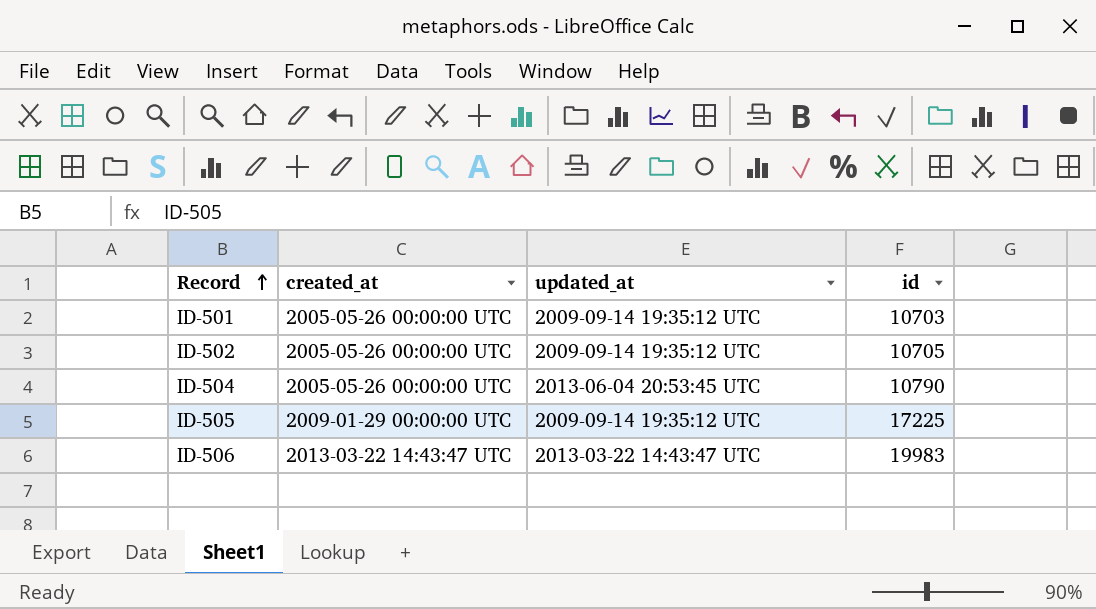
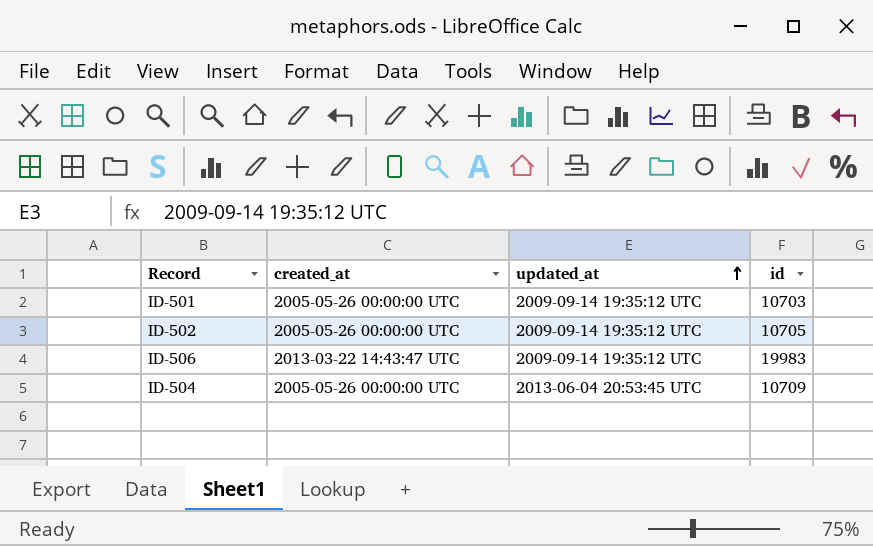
row order: Record ascending -> updated_at ascending
row ID-505: 2009-01-29 00:00:00 UTC | 2009-09-14 19:35:12 UTC | 17225 -> none
ID-506 | updated_at: 2013-03-22 14:43:47 UTC -> 2009-09-14 19:35:12 UTC
ID-504 | id: 10790 -> 10709

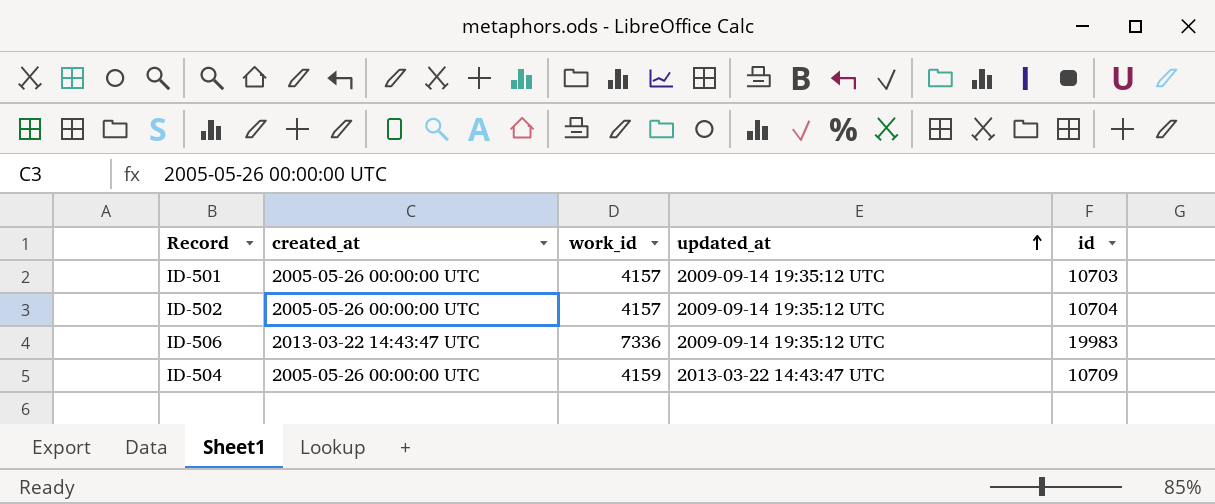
column work_id | position: none -> 3
ID-502 | id: 10705 -> 10704
ID-504 | updated_at: 2013-06-04 20:53:45 UTC -> 2013-03-22 14:43:47 UTC

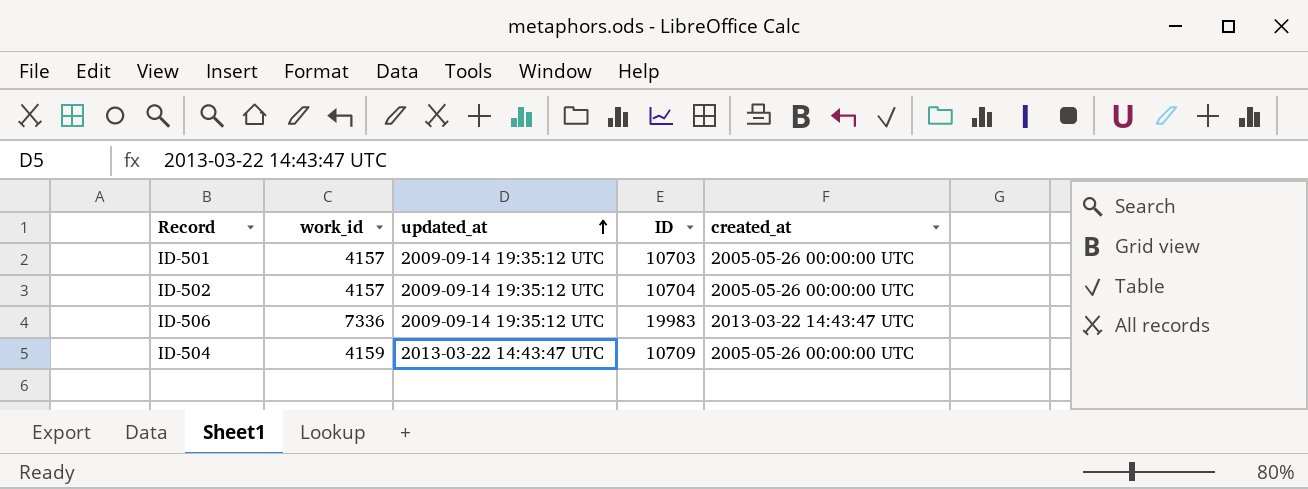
column name: id -> ID
column created_at | position: 2 -> 5

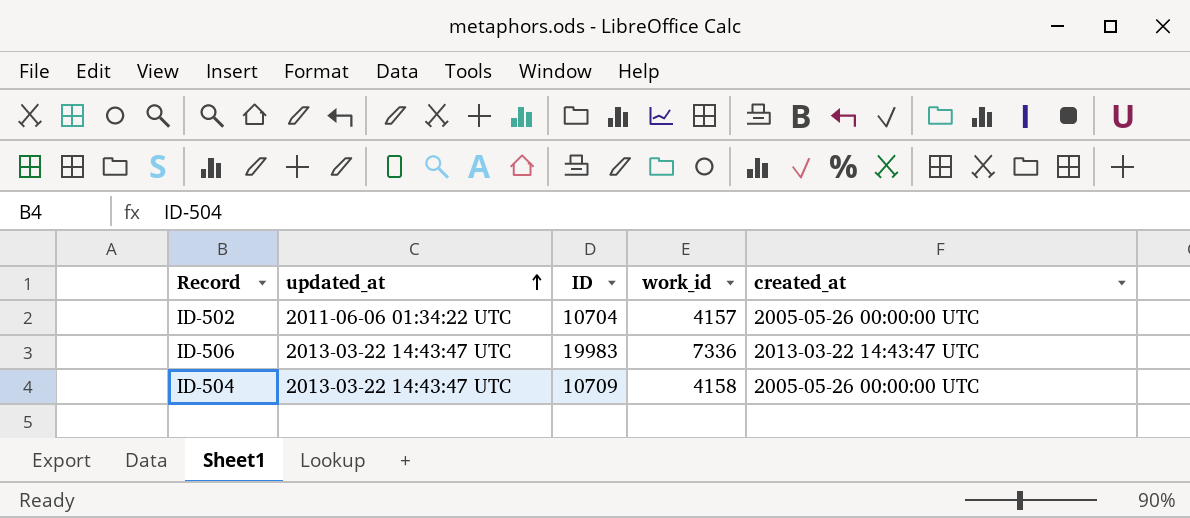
column work_id | position: 2 -> 4
row ID-501: 4157 | 2009-09-14 19:35:12 UTC | 10703 | 2005-05-26 00:00:00 UTC -> none
ID-502 | updated_at: 2009-09-14 19:35:12 UTC -> 2011-06-06 01:34:22 UTC
ID-506 | updated_at: 2009-09-14 19:35:12 UTC -> 2013-03-22 14:43:47 UTC
ID-504 | work_id: 4159 -> 4158

